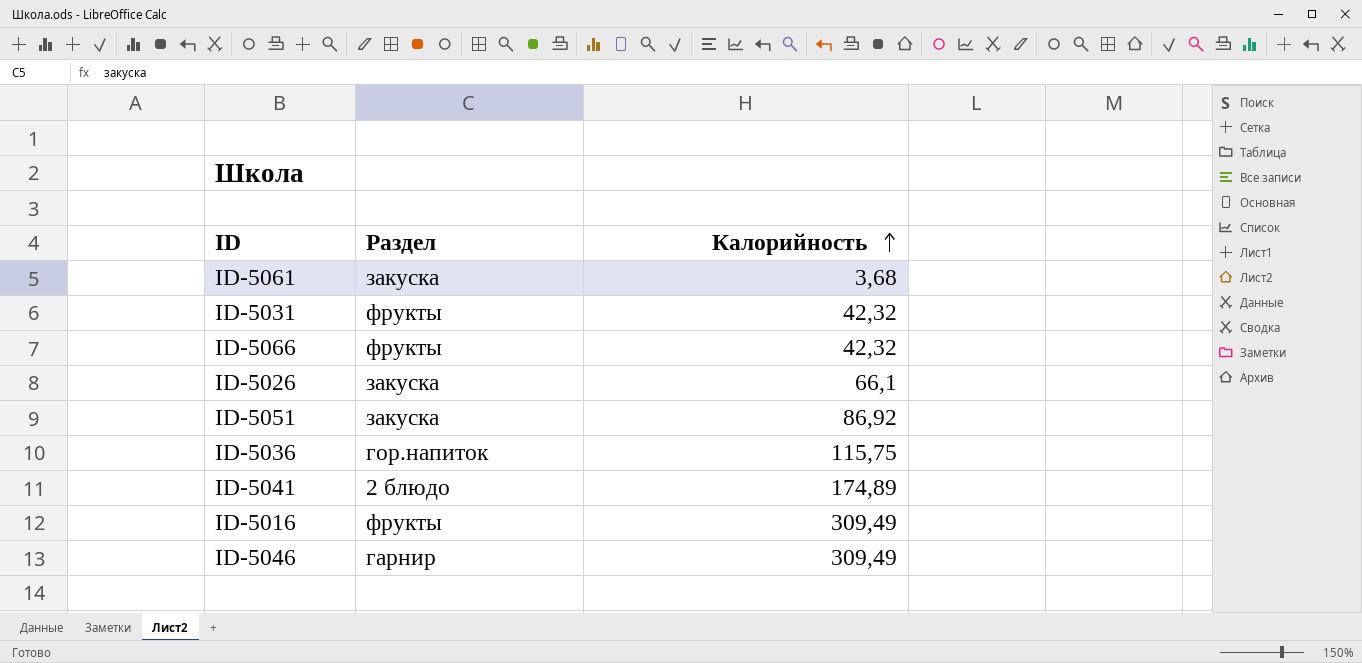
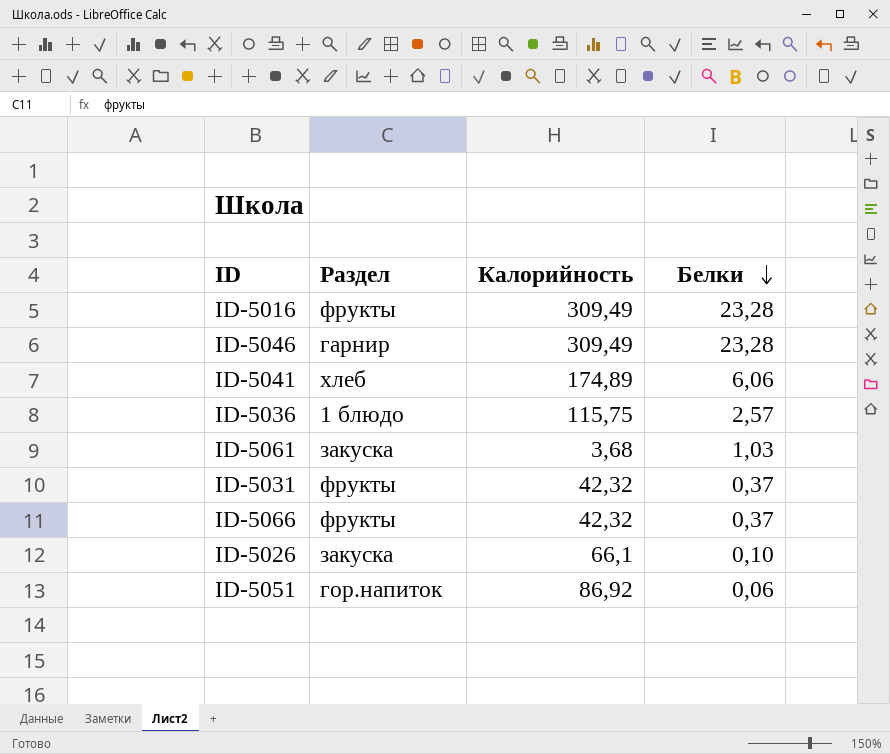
row order: Калорийность ascending -> Белки descending
column Белки | position: none -> 4
ID-5041 | Раздел: 2 блюдо -> хлеб
ID-5036 | Раздел: гор.напиток -> 1 блюдо
ID-5051 | Раздел: закуска -> гор.напиток

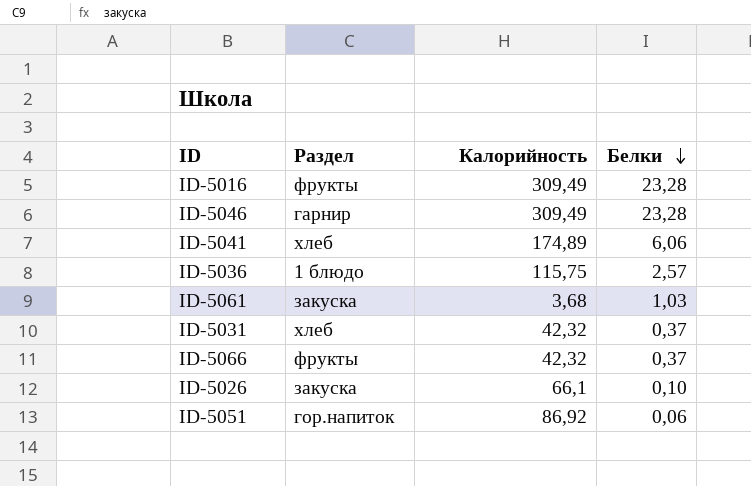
ID-5031 | Раздел: фрукты -> хлеб

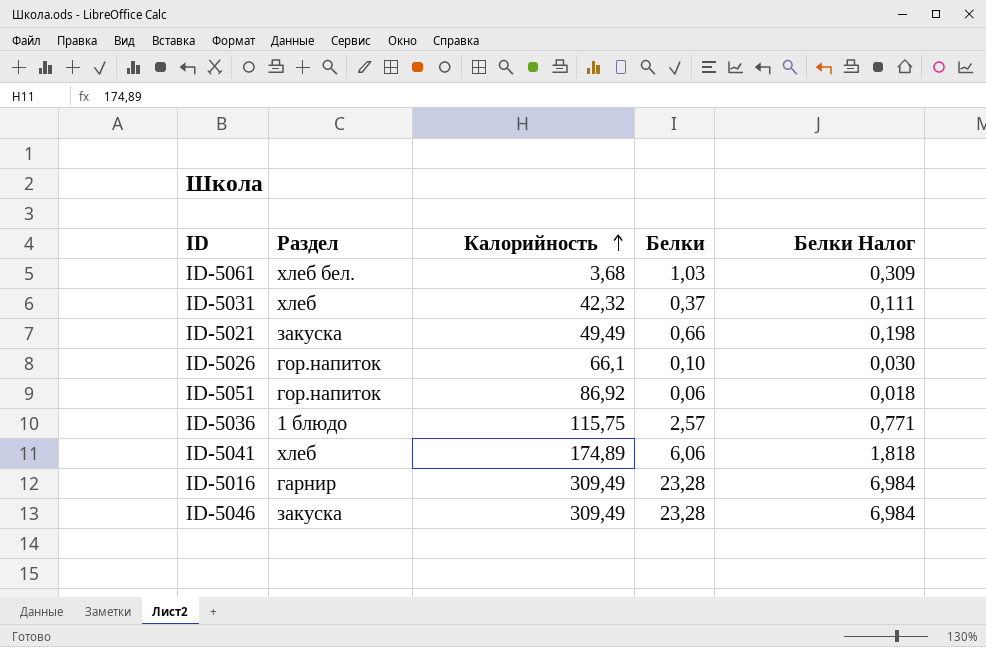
row order: Белки descending -> Калорийность ascending
column Белки Налог | formula: none -> [Белки] * 0,3
row ID-5066: фрукты | 42,32 | 0,37 -> none
ID-5061 | Раздел: закуска -> хлеб бел.
row ID-5021: none -> закуска | 49,49 | 0,66 | 0,198
ID-5026 | Раздел: закуска -> гор.напиток
ID-5016 | Раздел: фрукты -> гарнир
ID-5046 | Раздел: гарнир -> закуска

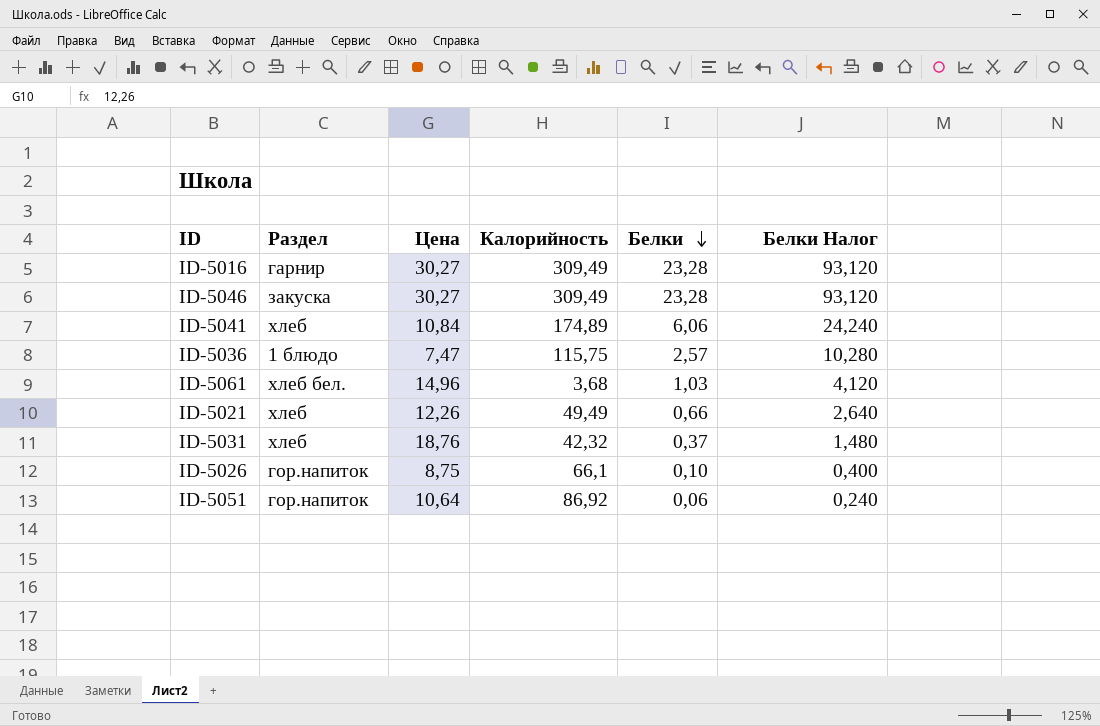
row order: Калорийность ascending -> Белки descending
column Цена | position: none -> 3
column Белки Налог | formula: [Белки] * 0,3 -> [Белки] * 4
ID-5021 | Раздел: закуска -> хлеб

